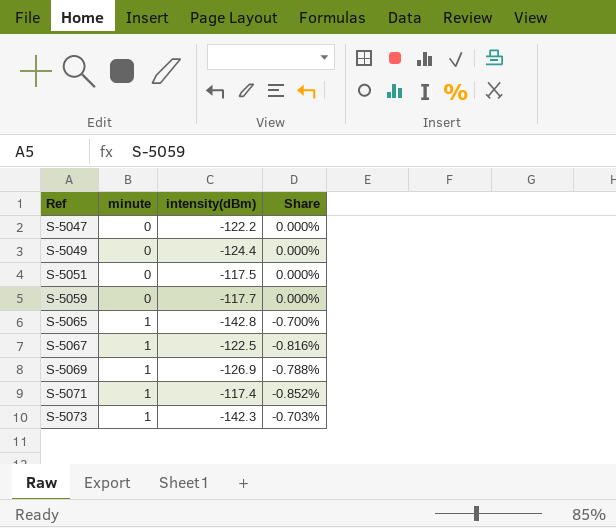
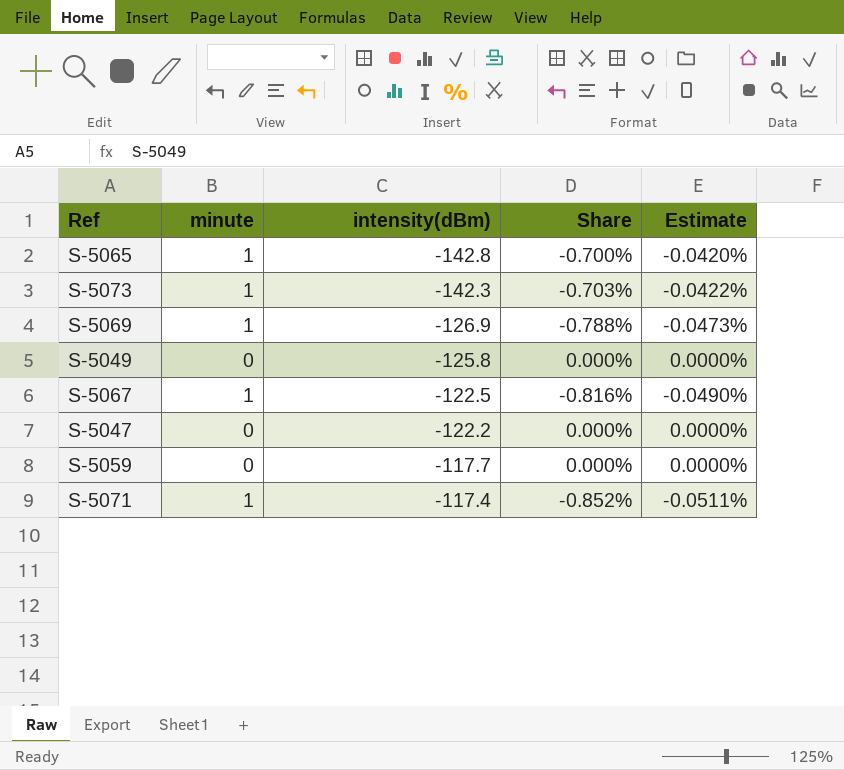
row order: Ref ascending -> intensity(dBm) ascending
column Estimate | formula: none -> [Share] * 0.06
row S-5051: 0 | -117.5 | 0.000% -> none
S-5049 | intensity(dBm): -124.4 -> -125.8

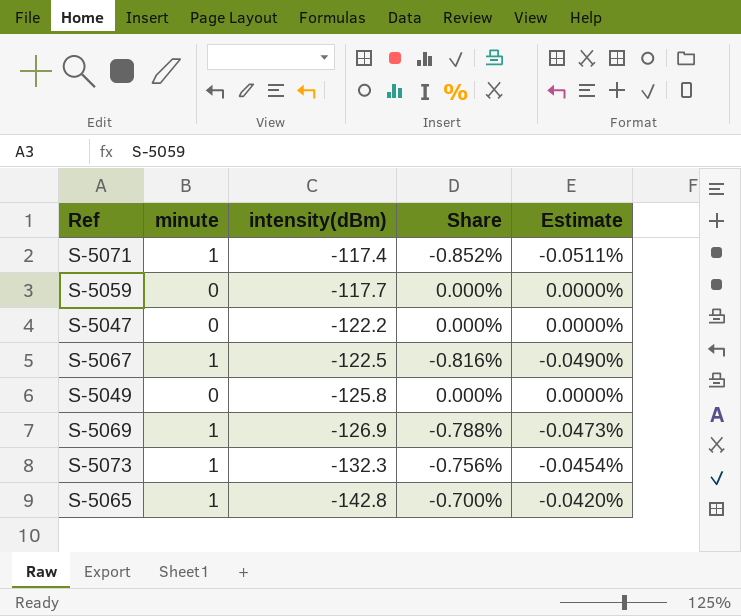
row order: intensity(dBm) ascending -> intensity(dBm) descending
S-5073 | intensity(dBm): -142.3 -> -132.3
S-5073 | Share: -0.703% -> -0.756%
S-5073 | Estimate: -0.0422% -> -0.0454%

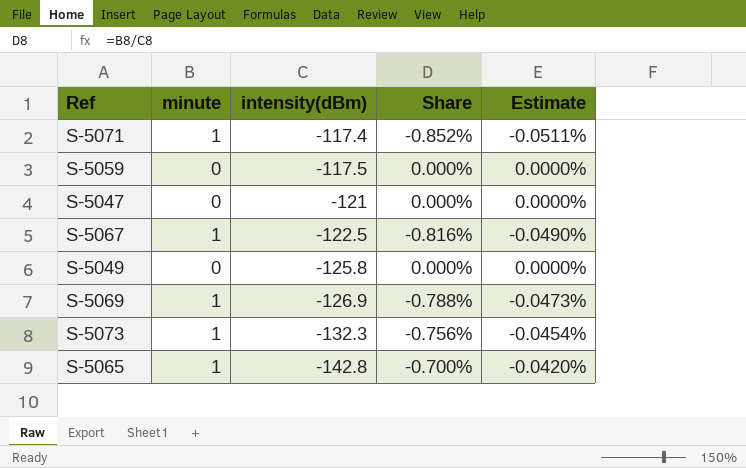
S-5059 | intensity(dBm): -117.7 -> -117.5
S-5047 | intensity(dBm): -122.2 -> -121

